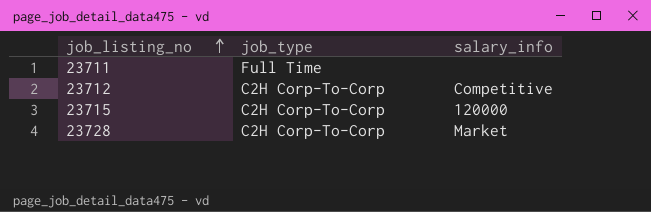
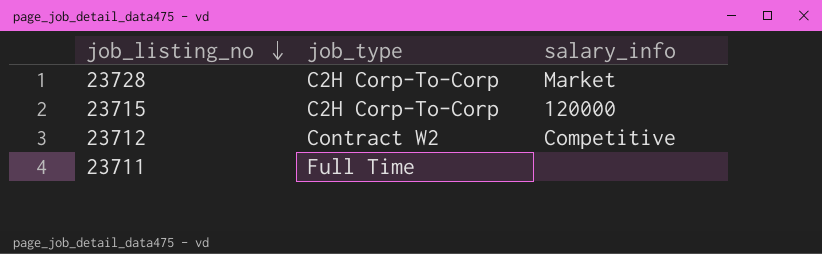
row order: job_listing_no ascending -> job_listing_no descending
23712 | job_type: C2H Corp-To-Corp -> Contract W2

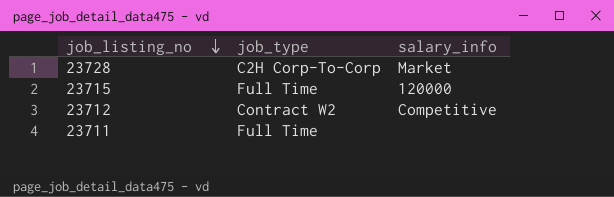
23715 | job_type: C2H Corp-To-Corp -> Full Time

